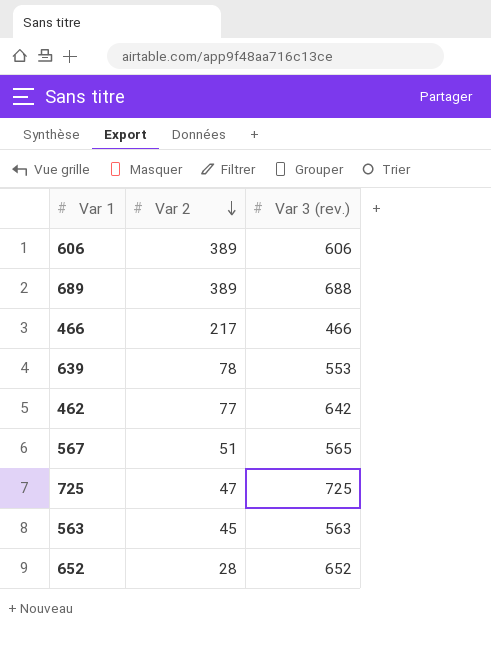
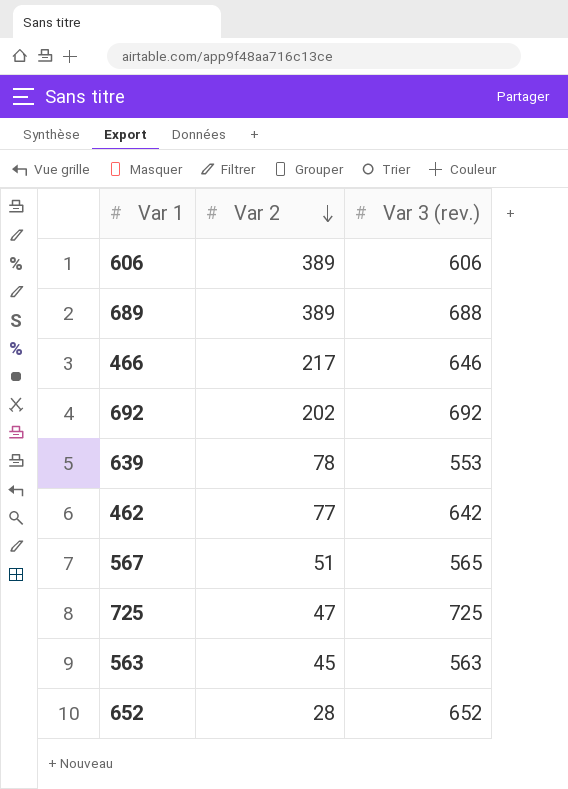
466 | Var 3 (rev.): 466 -> 646
row 692: none -> 202 | 692

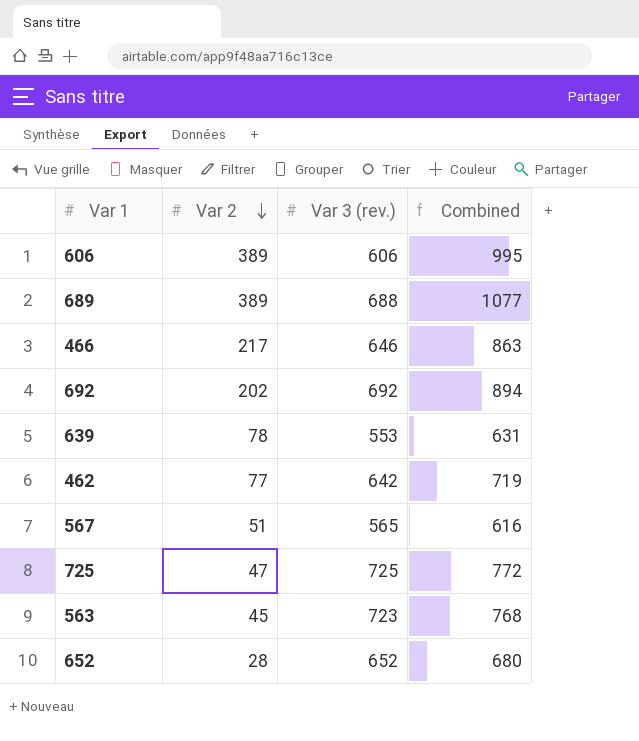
column Combined | formula: none -> [Var 2] + [Var 3 (rev.)]
563 | Var 3 (rev.): 563 -> 723

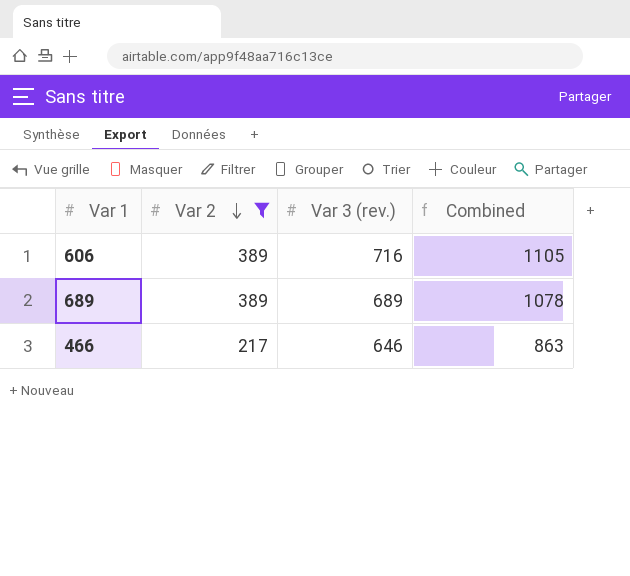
filter: none -> Var 2 >= 217
606 | Var 3 (rev.): 606 -> 716
606 | Combined: 995 -> 1105
689 | Var 3 (rev.): 688 -> 689
689 | Combined: 1077 -> 1078

